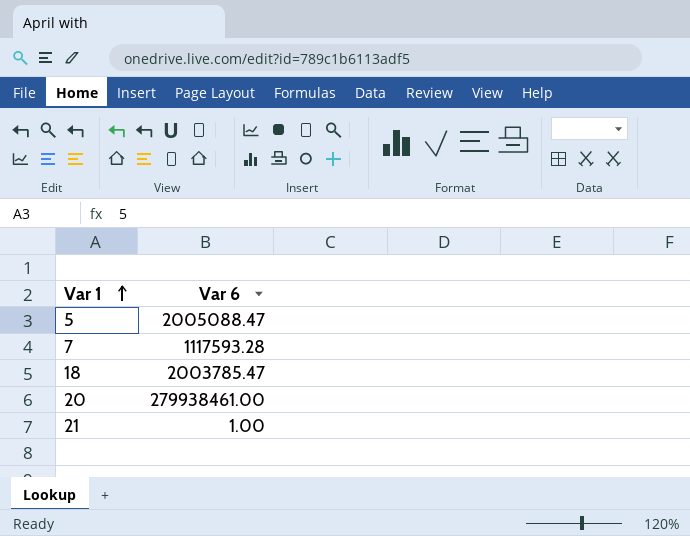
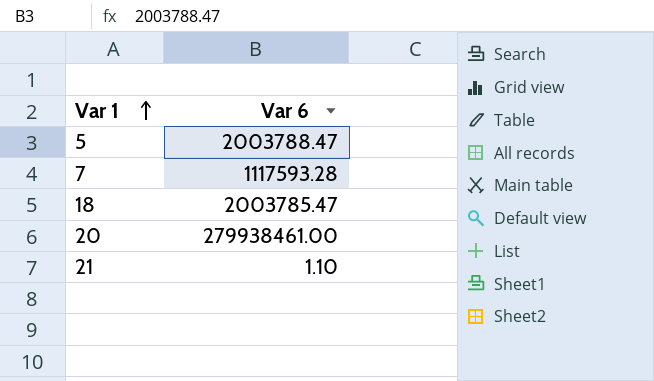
5 | Var 6: 2005088.47 -> 2003788.47
21 | Var 6: 1.00 -> 1.10

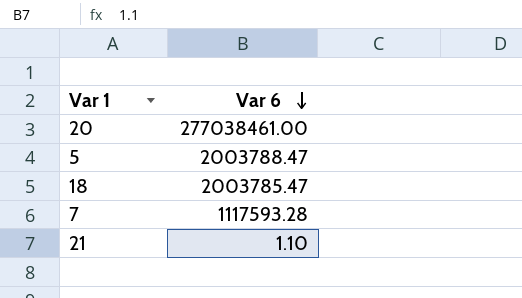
row order: Var 1 ascending -> Var 6 descending
20 | Var 6: 279938461.00 -> 277038461.00

